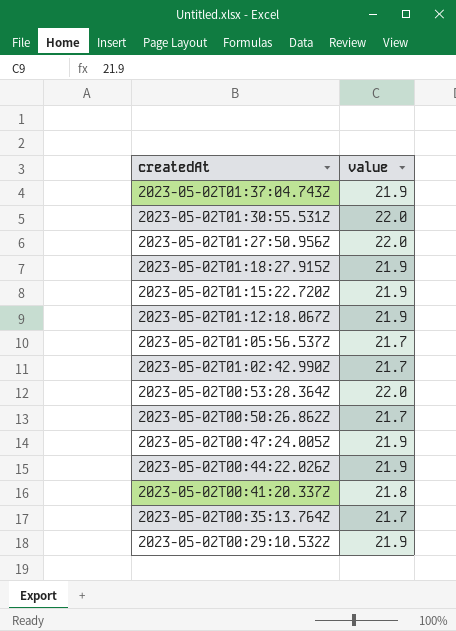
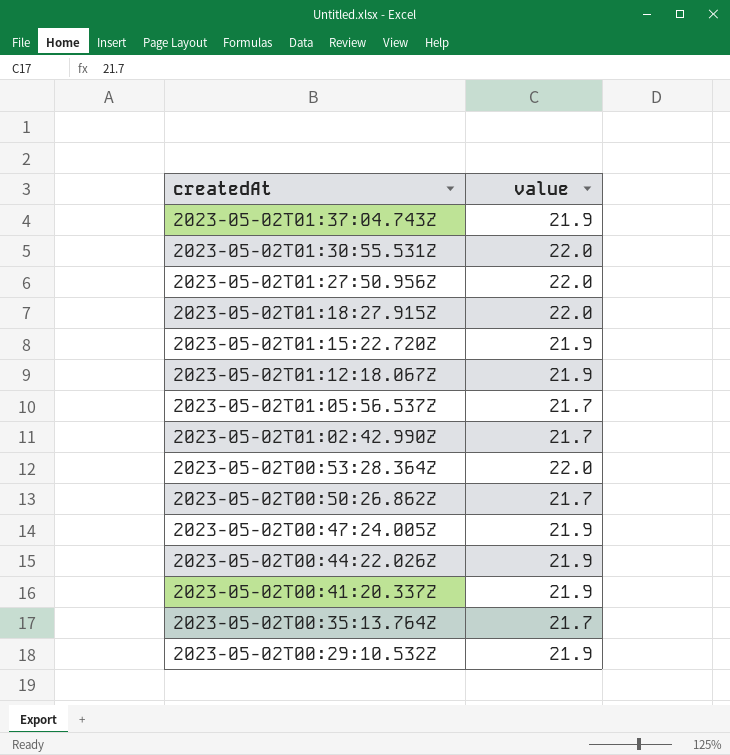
2023-05-02T01:18:27.915Z | value: 21.9 -> 22.0
2023-05-02T00:41:20.337Z | value: 21.8 -> 21.9

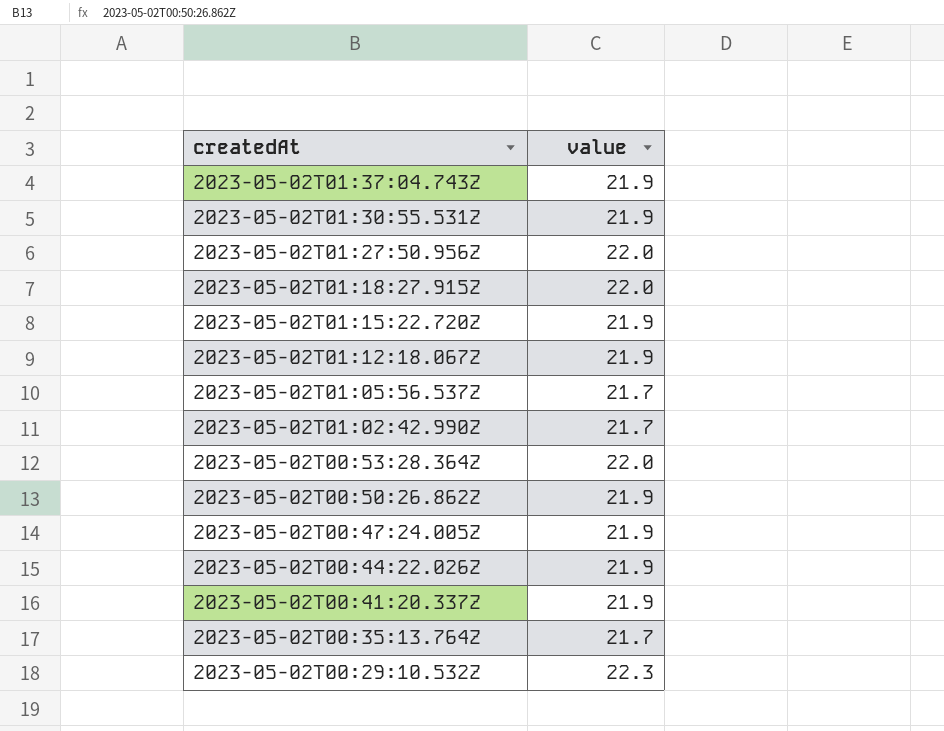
2023-05-02T01:30:55.531Z | value: 22.0 -> 21.9
2023-05-02T00:50:26.862Z | value: 21.7 -> 21.9
2023-05-02T00:29:10.532Z | value: 21.9 -> 22.3

